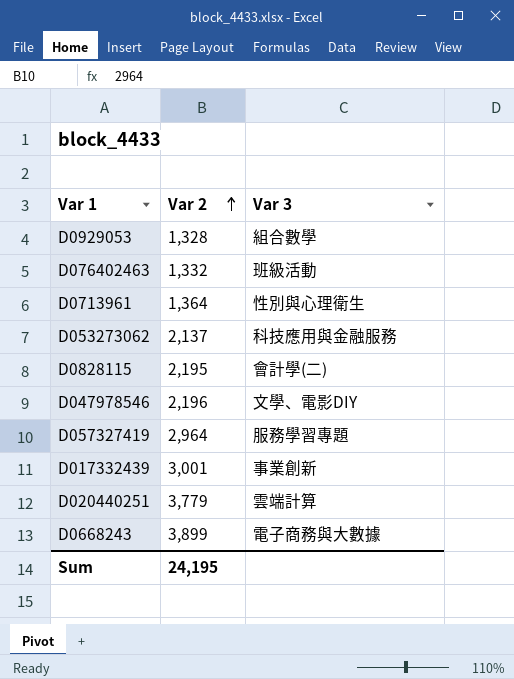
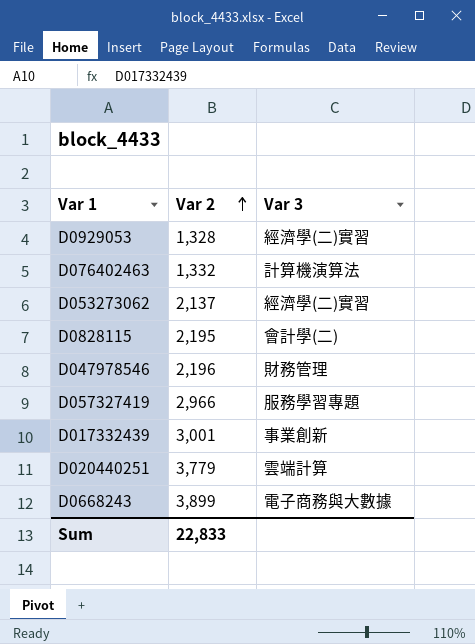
row D0713961: 1,364 | 性別與心理衛生 -> none
D0929053 | Var 3: 組合數學 -> 經濟學(二)實習
D076402463 | Var 3: 班級活動 -> 計算機演算法
D053273062 | Var 3: 科技應用與金融服務 -> 經濟學(二)實習
D047978546 | Var 3: 文學、電影DIY -> 財務管理
D057327419 | Var 2: 2,964 -> 2,966
Sum | Var 2: 24,195 -> 22,833

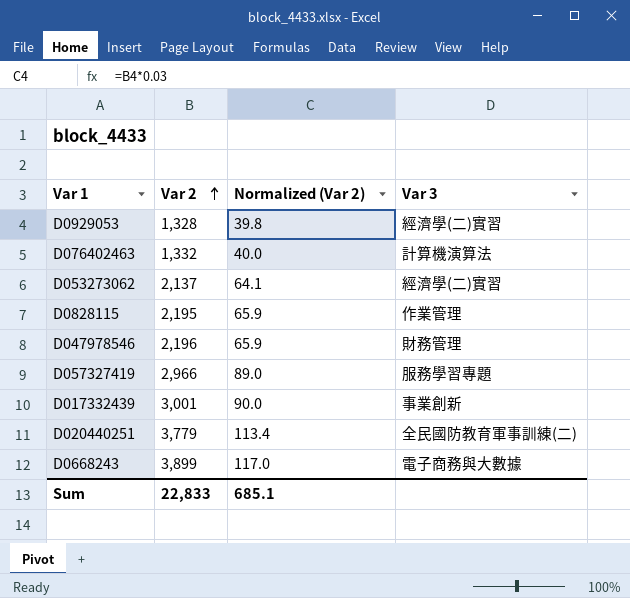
column Normalized (Var 2) | formula: none -> [Var 2] * 0.03
D0828115 | Var 3: 會計學(二) -> 作業管理
D020440251 | Var 3: 雲端計算 -> 全民國防教育軍事訓練(二)

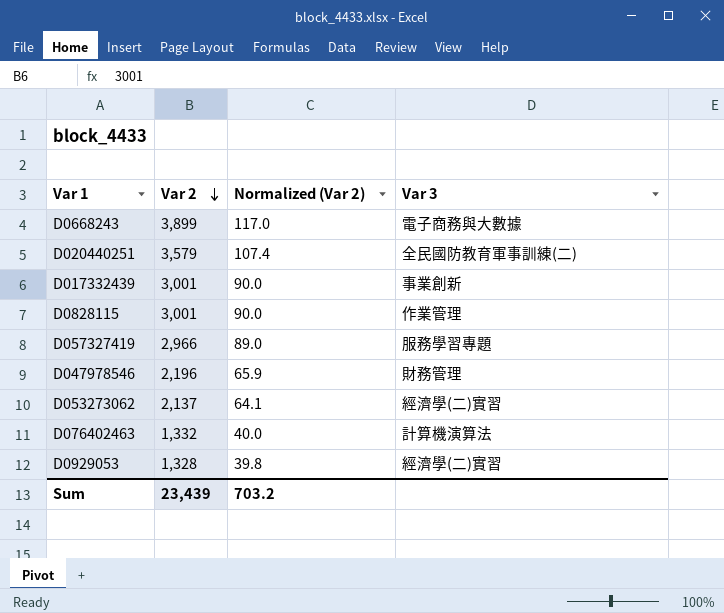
row order: Var 2 ascending -> Var 2 descending
D020440251 | Var 2: 3,779 -> 3,579
D020440251 | Normalized (Var 2): 113.4 -> 107.4
D0828115 | Var 2: 2,195 -> 3,001
D0828115 | Normalized (Var 2): 65.9 -> 90.0
Sum | Var 2: 22,833 -> 23,439
Sum | Normalized (Var 2): 685.1 -> 703.2

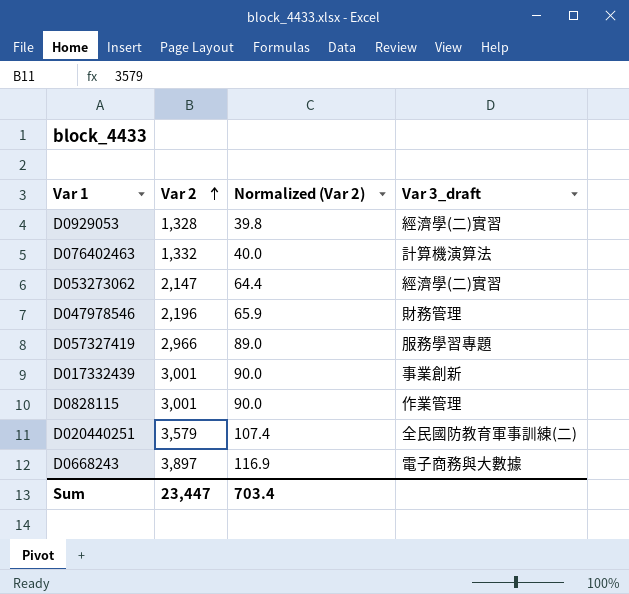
row order: Var 2 descending -> Var 2 ascending
column name: Var 3 -> Var 3_draft
D053273062 | Var 2: 2,137 -> 2,147
D053273062 | Normalized (Var 2): 64.1 -> 64.4
D0668243 | Var 2: 3,899 -> 3,897
D0668243 | Normalized (Var 2): 117.0 -> 116.9
Sum | Var 2: 23,439 -> 23,447
Sum | Normalized (Var 2): 703.2 -> 703.4

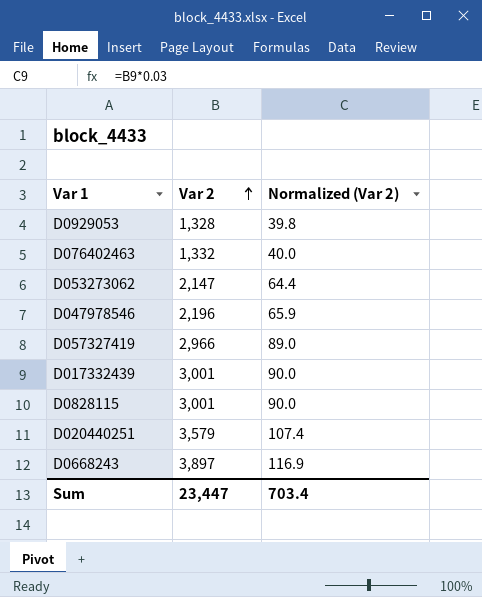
column Var 3_draft | position: 4 -> none

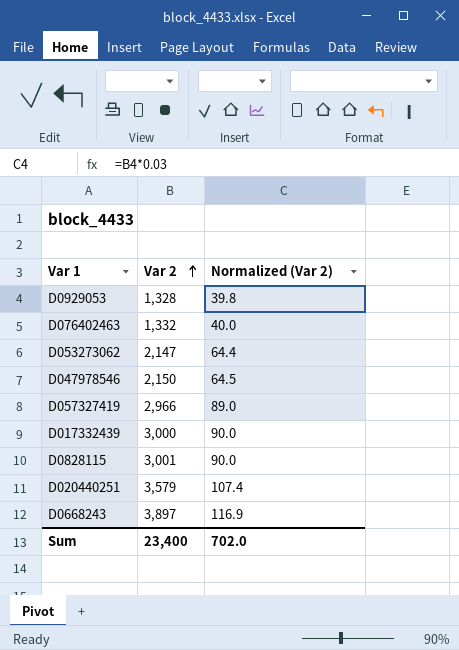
D047978546 | Var 2: 2,196 -> 2,150
D047978546 | Normalized (Var 2): 65.9 -> 64.5
D017332439 | Var 2: 3,001 -> 3,000
Sum | Var 2: 23,447 -> 23,400
Sum | Normalized (Var 2): 703.4 -> 702.0

